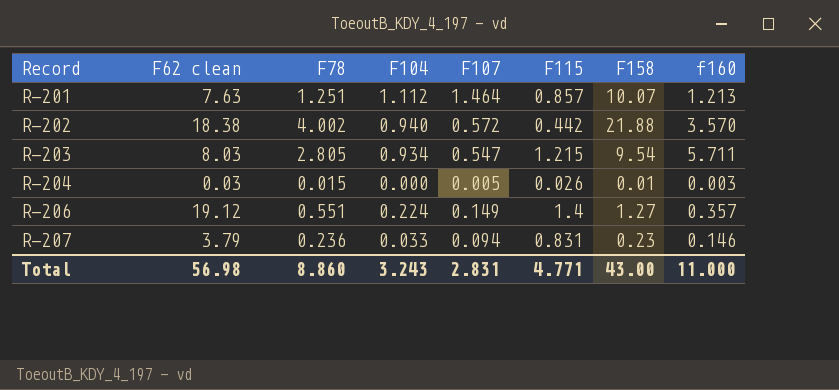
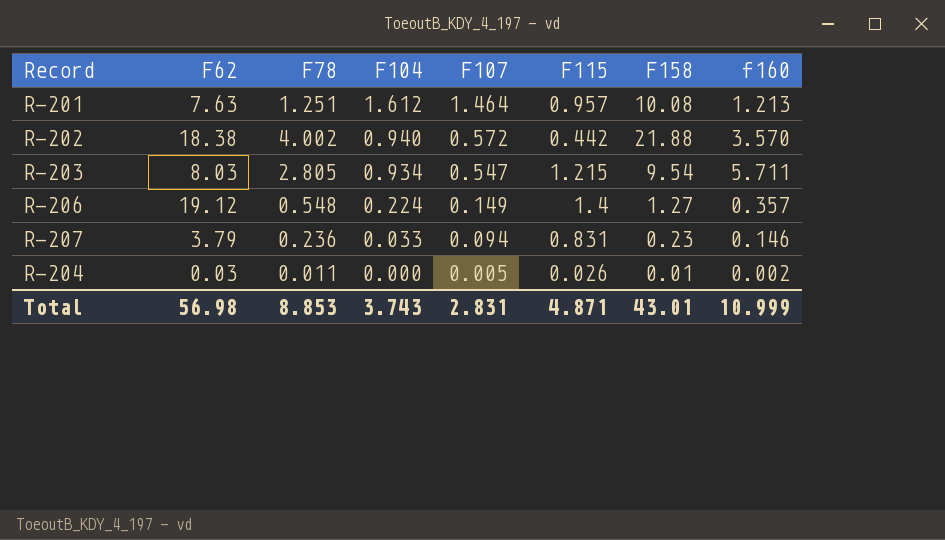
row order: Record ascending -> F104 descending
column name: F62 clean -> F62
R-201 | F104: 1.112 -> 1.612
R-201 | F115: 0.857 -> 0.957
R-201 | F158: 10.07 -> 10.08
R-206 | F78: 0.551 -> 0.548
R-204 | F78: 0.015 -> 0.011
R-204 | f160: 0.003 -> 0.002
Total | F78: 8.860 -> 8.853
Total | F104: 3.243 -> 3.743
Total | F115: 4.771 -> 4.871
Total | F158: 43.00 -> 43.01
Total | f160: 11.000 -> 10.999

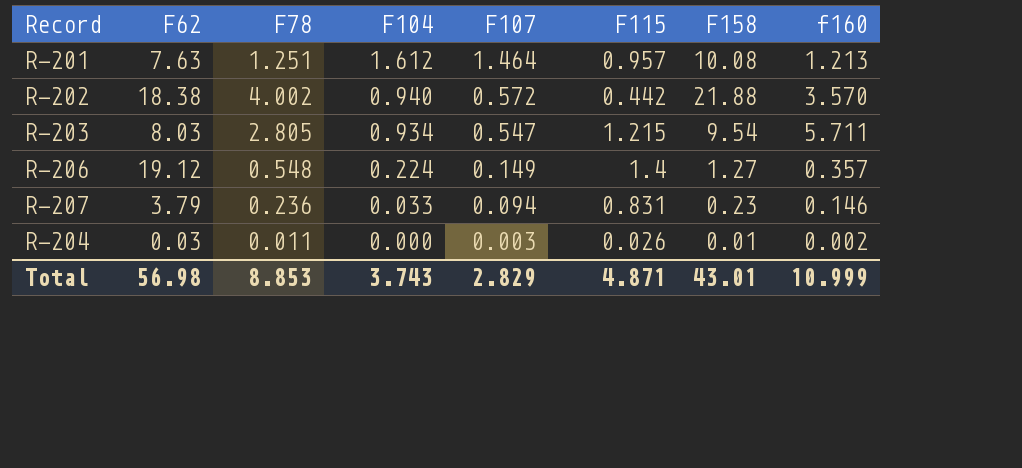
R-204 | F107: 0.005 -> 0.003
Total | F107: 2.831 -> 2.829

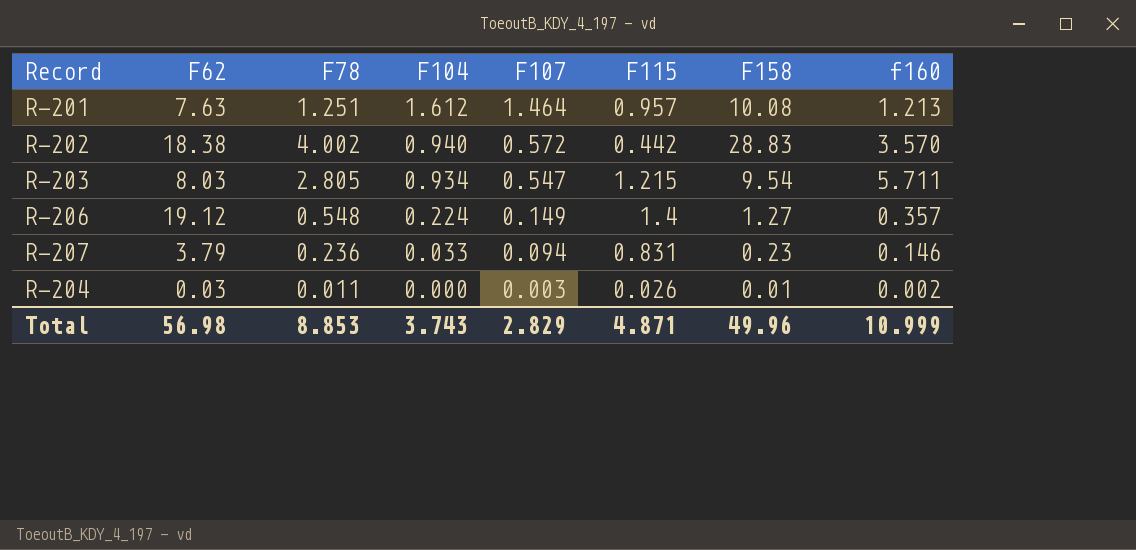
R-202 | F158: 21.88 -> 28.83
Total | F158: 43.01 -> 49.96

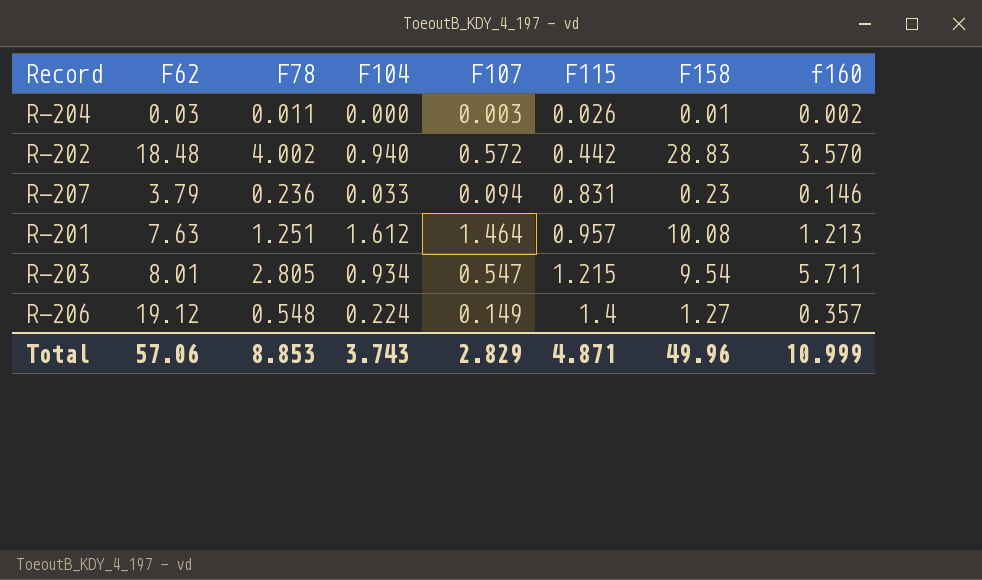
row order: F104 descending -> F115 ascending
R-202 | F62: 18.38 -> 18.48
R-203 | F62: 8.03 -> 8.01
Total | F62: 56.98 -> 57.06

